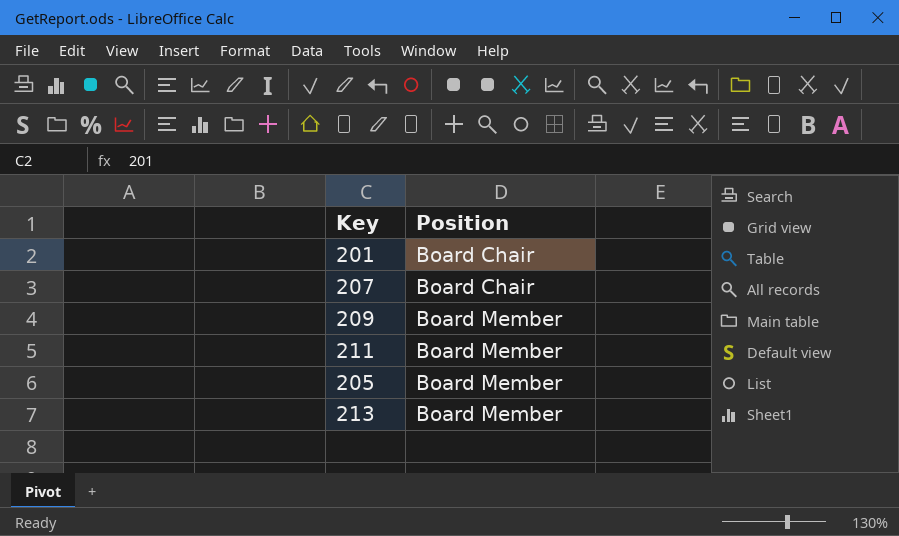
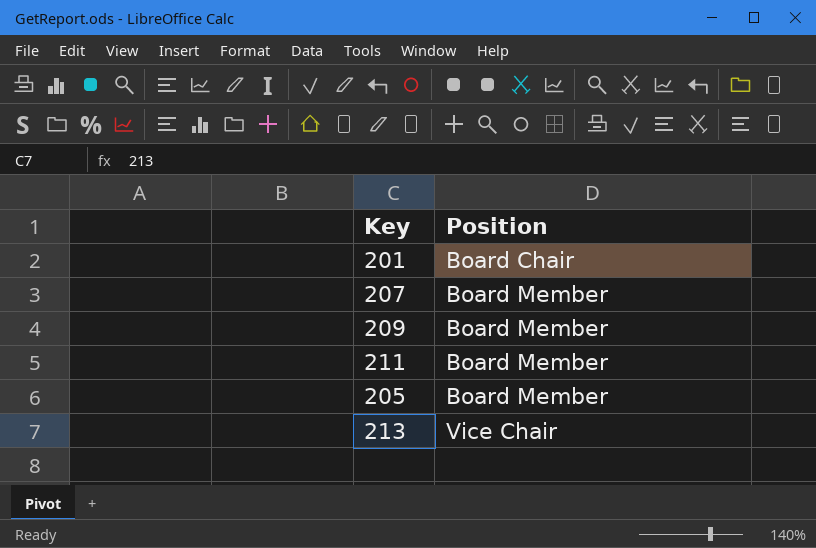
207 | Position: Board Chair -> Board Member
213 | Position: Board Member -> Vice Chair

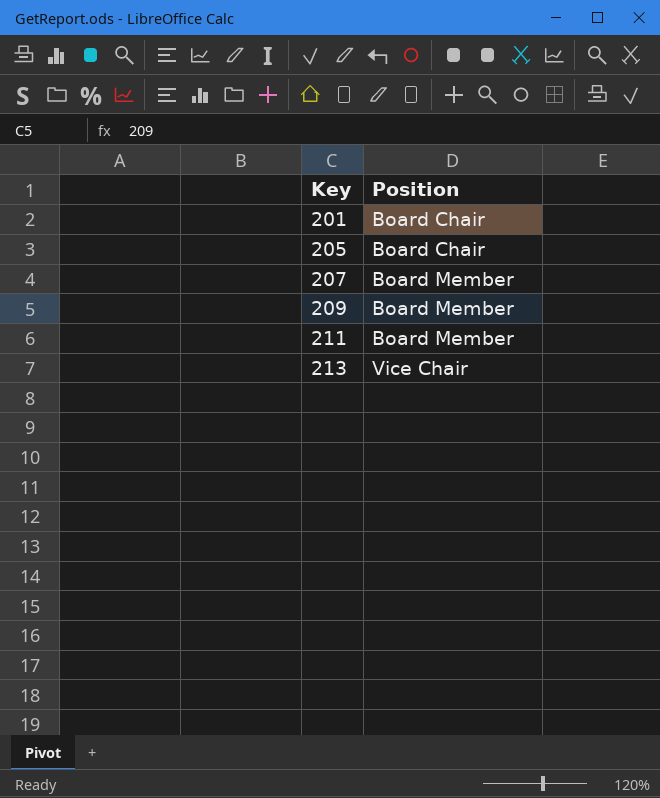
row order: Position ascending -> Key ascending
205 | Position: Board Member -> Board Chair

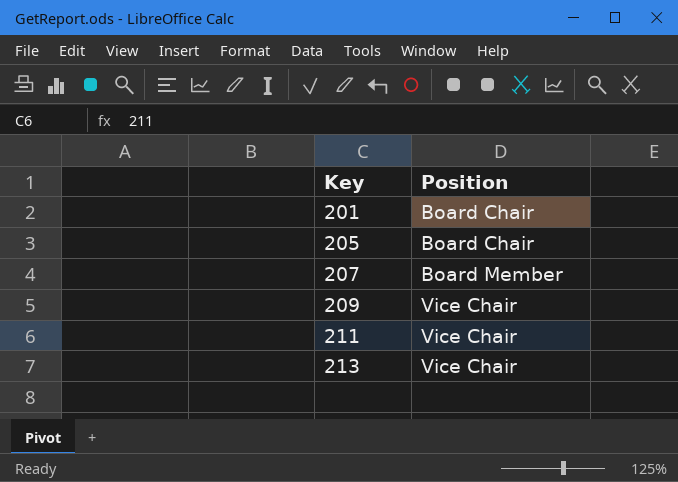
209 | Position: Board Member -> Vice Chair
211 | Position: Board Member -> Vice Chair

